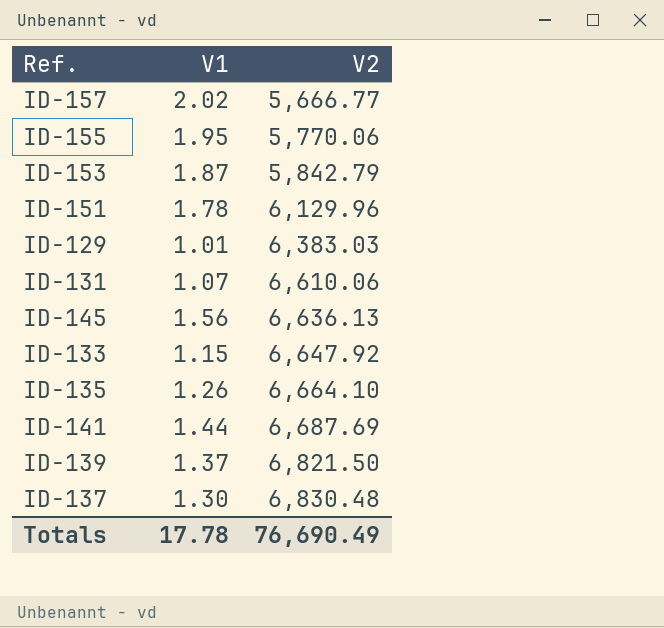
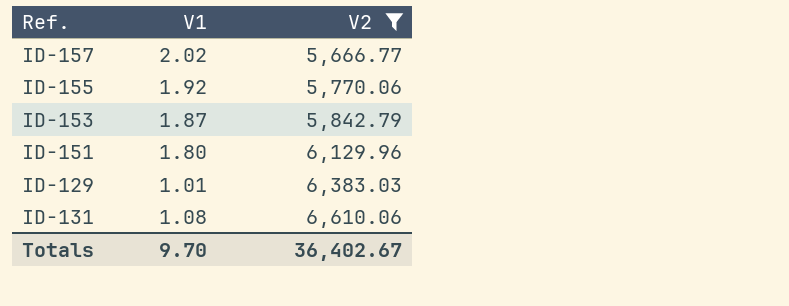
filter: none -> V2 <= 6,610.06
ID-155 | V1: 1.95 -> 1.92
ID-151 | V1: 1.78 -> 1.80
ID-131 | V1: 1.07 -> 1.08
Totals | V1: 17.78 -> 9.70
Totals | V2: 76,690.49 -> 36,402.67

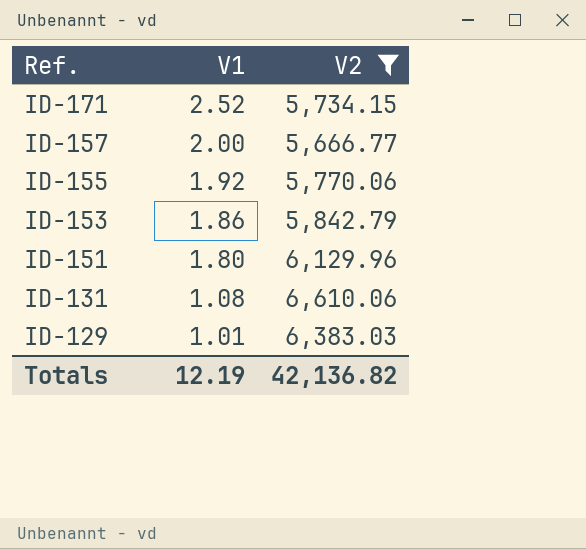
row order: V2 ascending -> Ref. descending
row ID-171: none -> 2.52 | 5,734.15
ID-157 | V1: 2.02 -> 2.00
ID-153 | V1: 1.87 -> 1.86
Totals | V1: 9.70 -> 12.19
Totals | V2: 36,402.67 -> 42,136.82

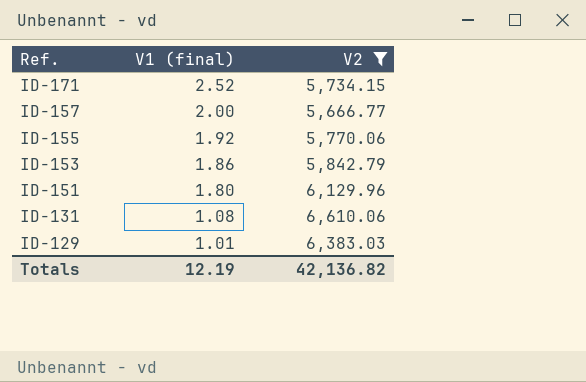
column name: V1 -> V1 (final)

